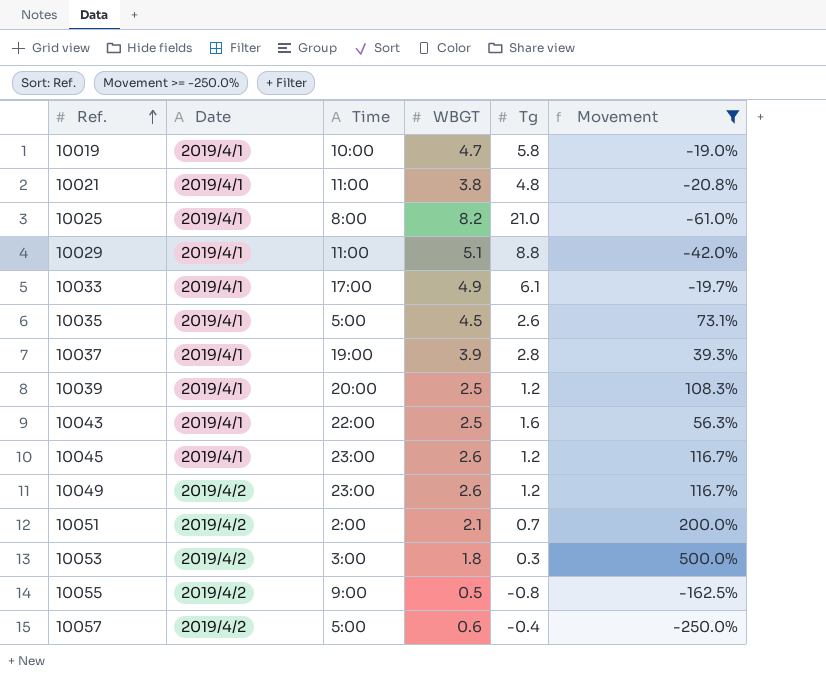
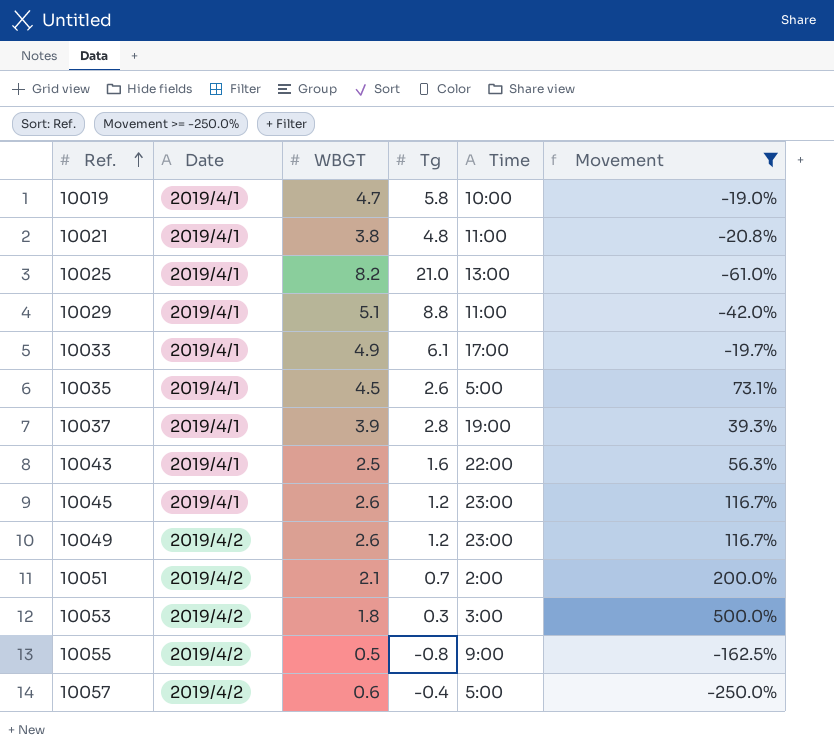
column Time | position: 3 -> 5
row 10039: 2019/4/1 | 20:00 | 2.5 | 1.2 | 108.3% -> none
10025 | Time: 8:00 -> 13:00

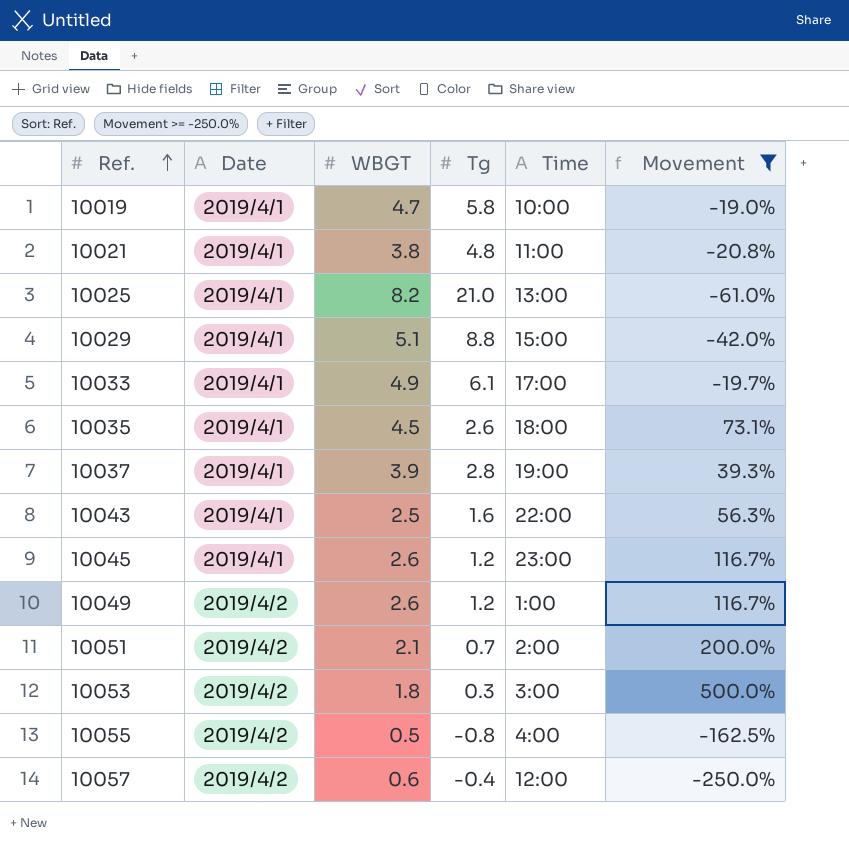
10029 | Time: 11:00 -> 15:00
10035 | Time: 5:00 -> 18:00
10049 | Time: 23:00 -> 1:00
10055 | Time: 9:00 -> 4:00
10057 | Time: 5:00 -> 12:00

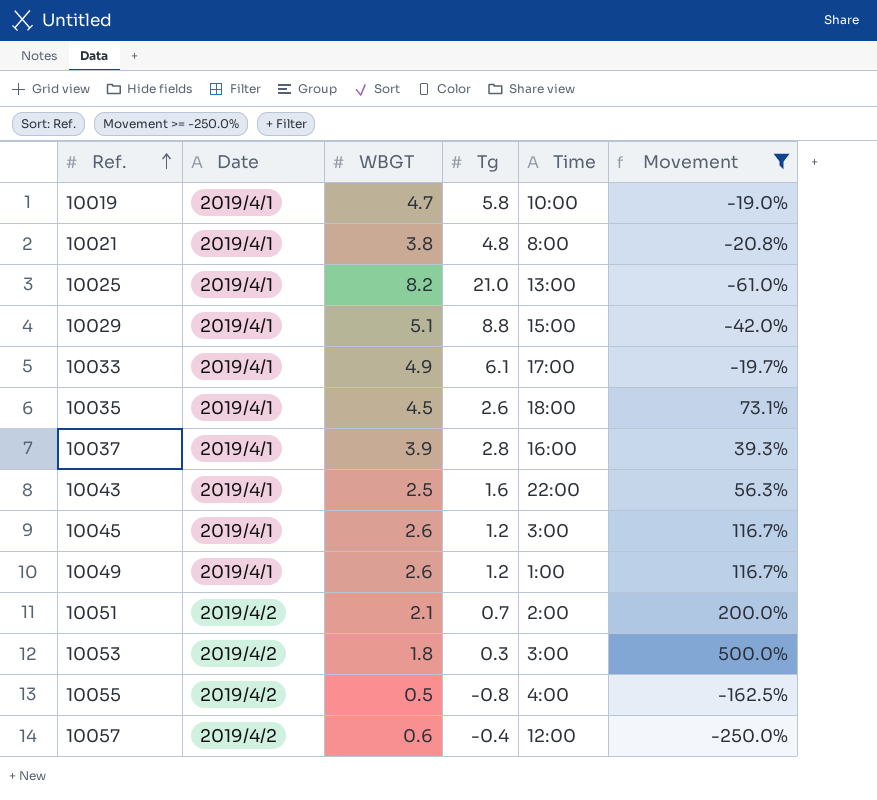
10021 | Time: 11:00 -> 8:00
10037 | Time: 19:00 -> 16:00
10045 | Time: 23:00 -> 3:00
10049 | Date: 2019/4/2 -> 2019/4/1

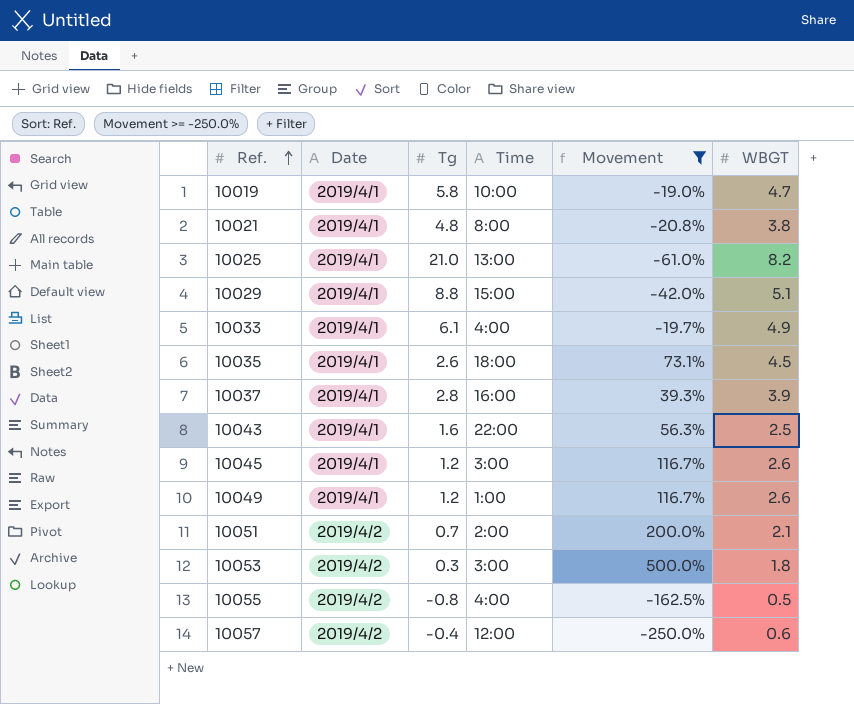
column WBGT | position: 3 -> 6
10033 | Time: 17:00 -> 4:00

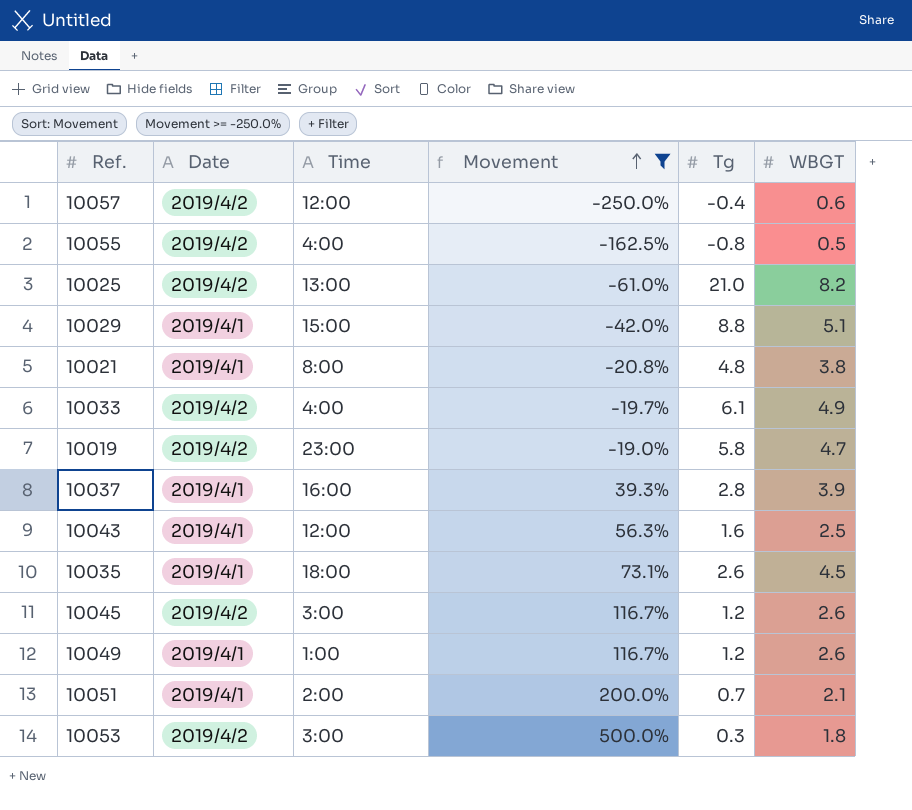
row order: Ref. ascending -> Movement ascending
column Tg | position: 3 -> 5
10025 | Date: 2019/4/1 -> 2019/4/2
10033 | Date: 2019/4/1 -> 2019/4/2
10019 | Date: 2019/4/1 -> 2019/4/2
10019 | Time: 10:00 -> 23:00
10043 | Time: 22:00 -> 12:00
10045 | Date: 2019/4/1 -> 2019/4/2
10051 | Date: 2019/4/2 -> 2019/4/1

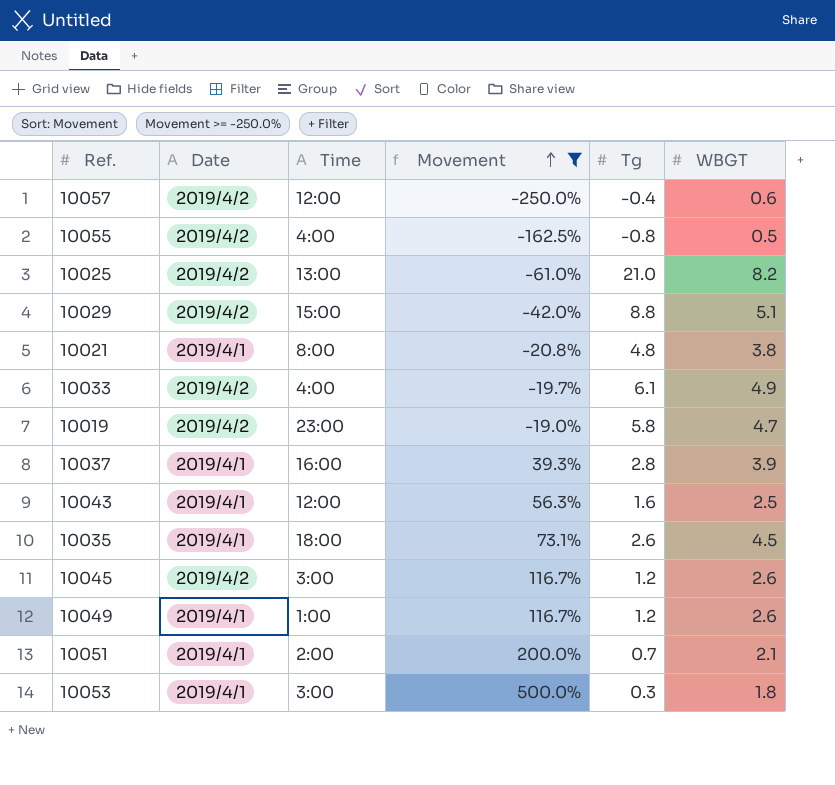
10029 | Date: 2019/4/1 -> 2019/4/2
10053 | Date: 2019/4/2 -> 2019/4/1

